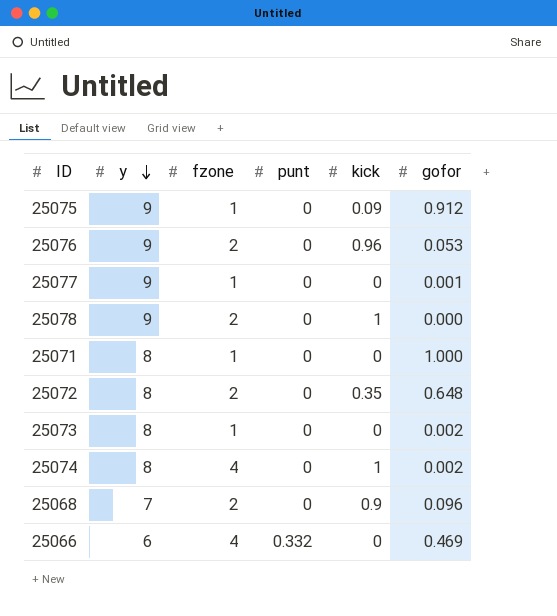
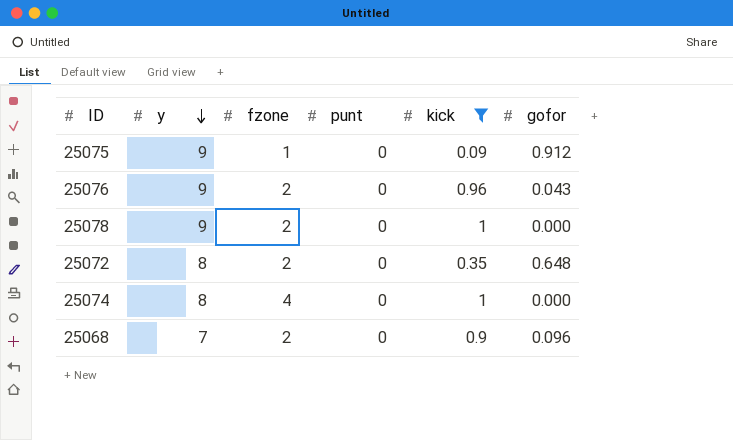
filter: none -> kick != 0
25076 | gofor: 0.053 -> 0.043
25074 | gofor: 0.002 -> 0.000

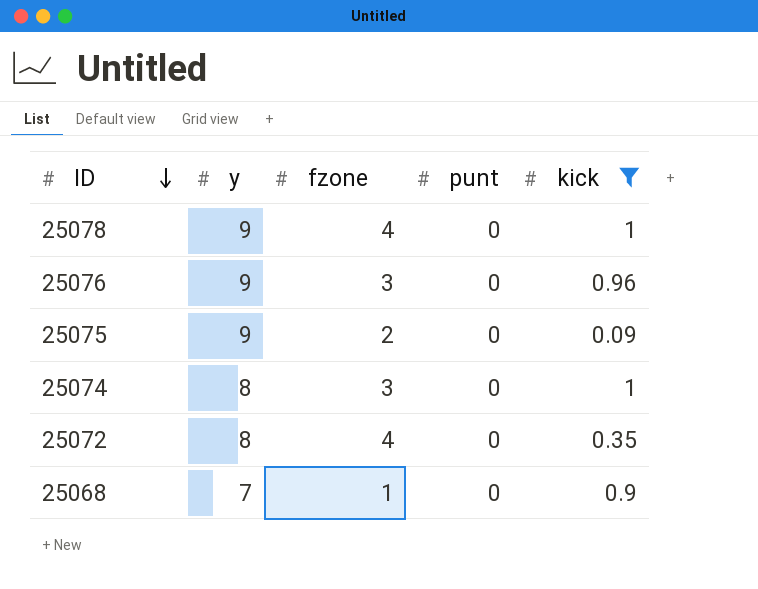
row order: y descending -> ID descending
column gofor | position: 6 -> none
25078 | fzone: 2 -> 4
25076 | fzone: 2 -> 3
25075 | fzone: 1 -> 2
25074 | fzone: 4 -> 3
25072 | fzone: 2 -> 4
25068 | fzone: 2 -> 1

